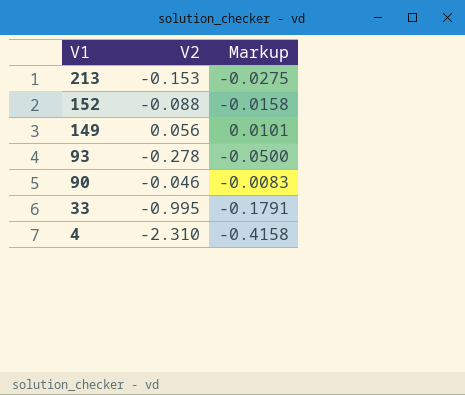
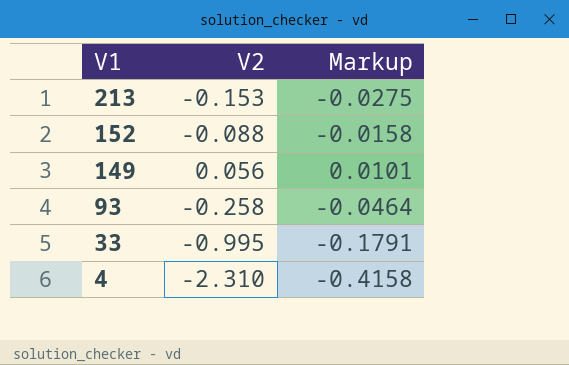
row 90: -0.046 | -0.0083 -> none
93 | V2: -0.278 -> -0.258
93 | Markup: -0.0500 -> -0.0464

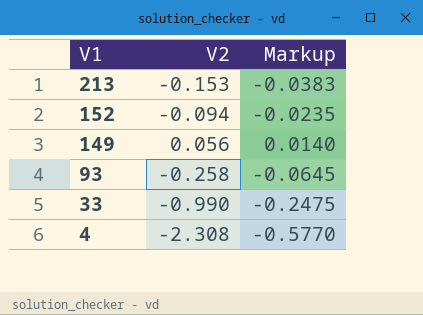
column Markup | formula: [V2] * 0.18 -> [V2] * 0.25
152 | V2: -0.088 -> -0.094
33 | V2: -0.995 -> -0.990
4 | V2: -2.310 -> -2.308

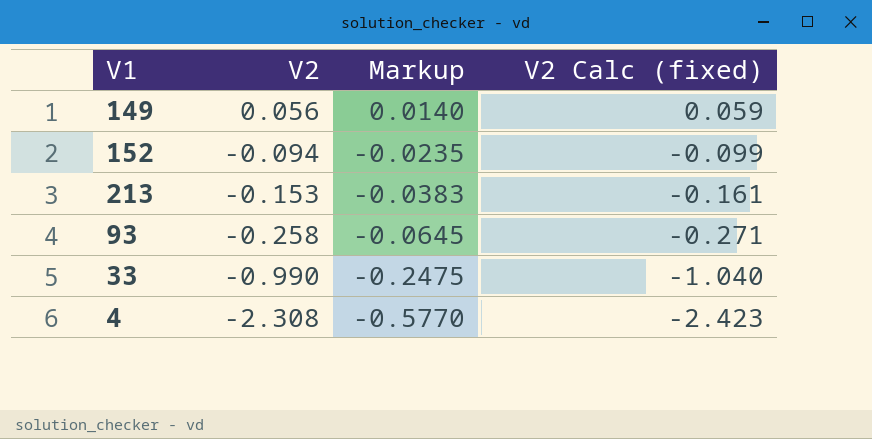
row order: V1 descending -> V2 descending
column V2 Calc (fixed) | formula: none -> [V2] * 1.05

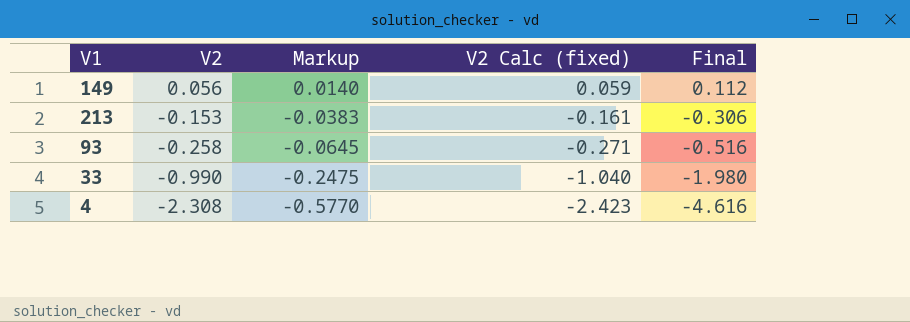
column Final | formula: none -> [V2] * 2
row 152: -0.094 | -0.0235 | -0.099 -> none

